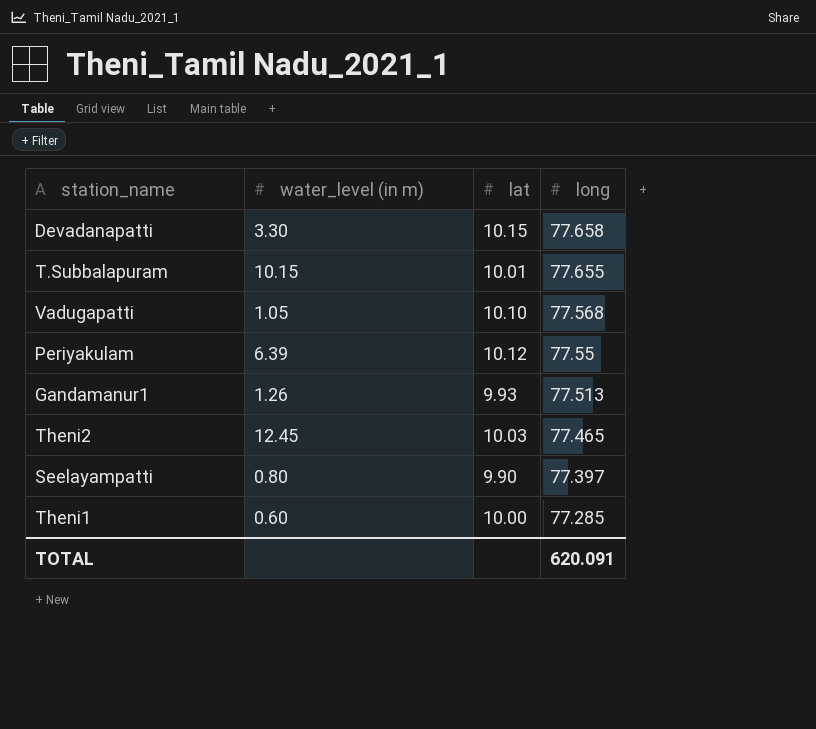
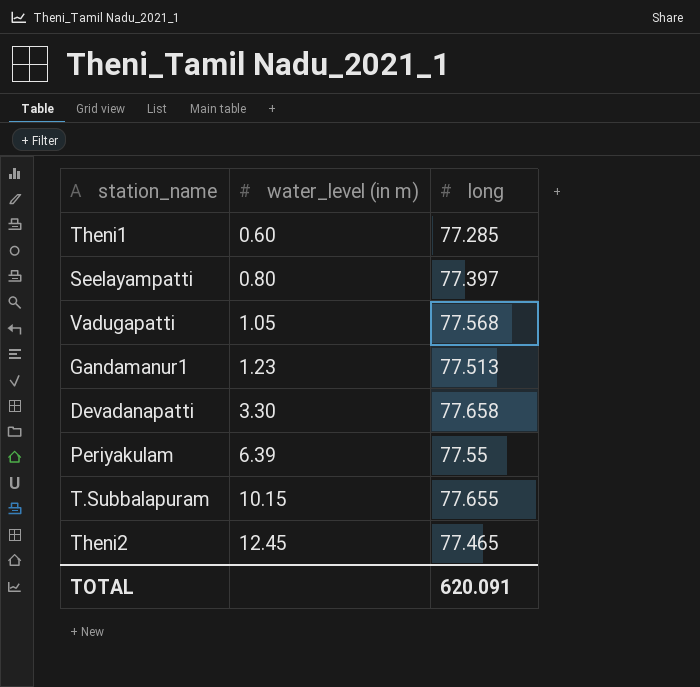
row order: long descending -> water_level (in m) ascending
column lat | position: 3 -> none
Gandamanur1 | water_level (in m): 1.26 -> 1.23

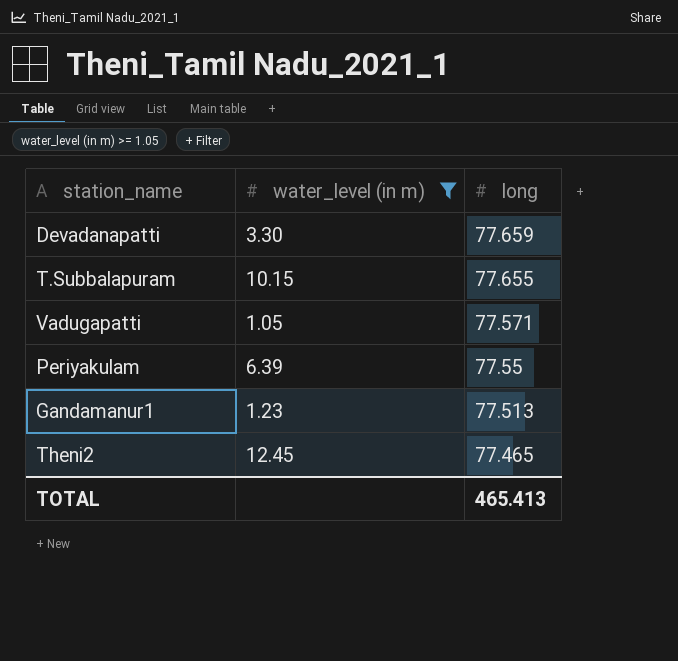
filter: none -> water_level (in m) >= 1.05
row order: water_level (in m) ascending -> long descending
Devadanapatti | long: 77.658 -> 77.659
Vadugapatti | long: 77.568 -> 77.571
TOTAL | long: 620.091 -> 465.413

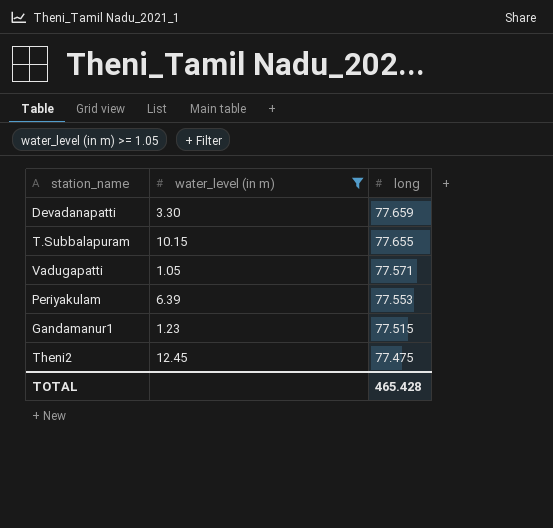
Periyakulam | long: 77.55 -> 77.553
Gandamanur1 | long: 77.513 -> 77.515
Theni2 | long: 77.465 -> 77.475
TOTAL | long: 465.413 -> 465.428

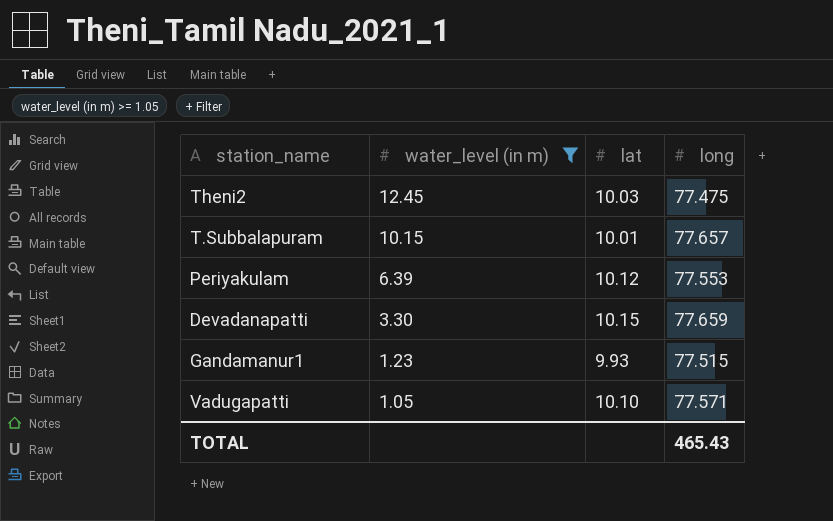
row order: long descending -> water_level (in m) descending
column lat | position: none -> 3
T.Subbalapuram | long: 77.655 -> 77.657
TOTAL | long: 465.428 -> 465.43

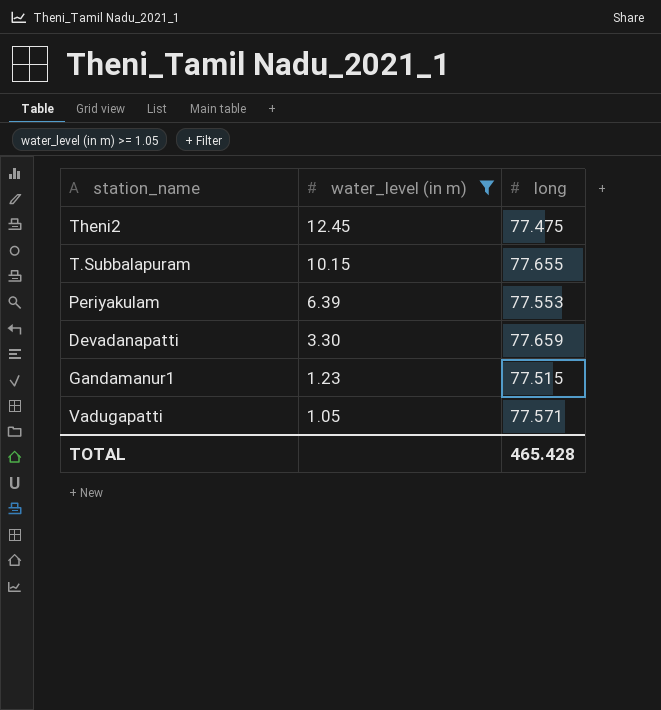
column lat | position: 3 -> none
T.Subbalapuram | long: 77.657 -> 77.655
TOTAL | long: 465.43 -> 465.428

